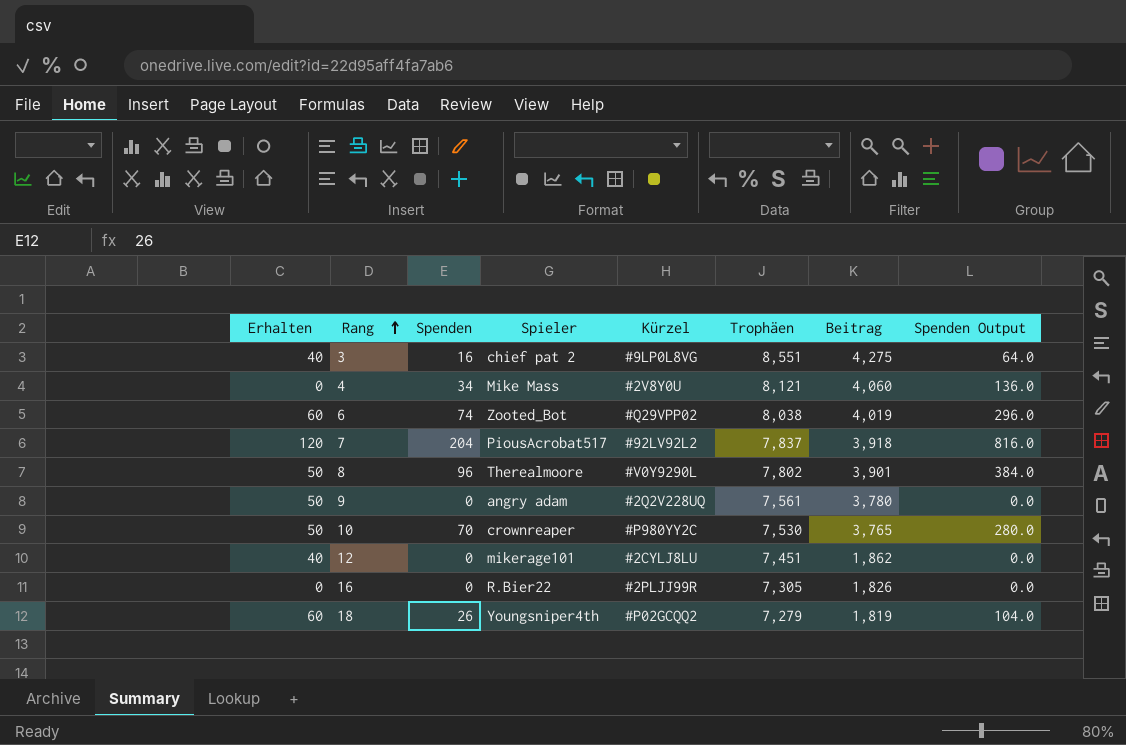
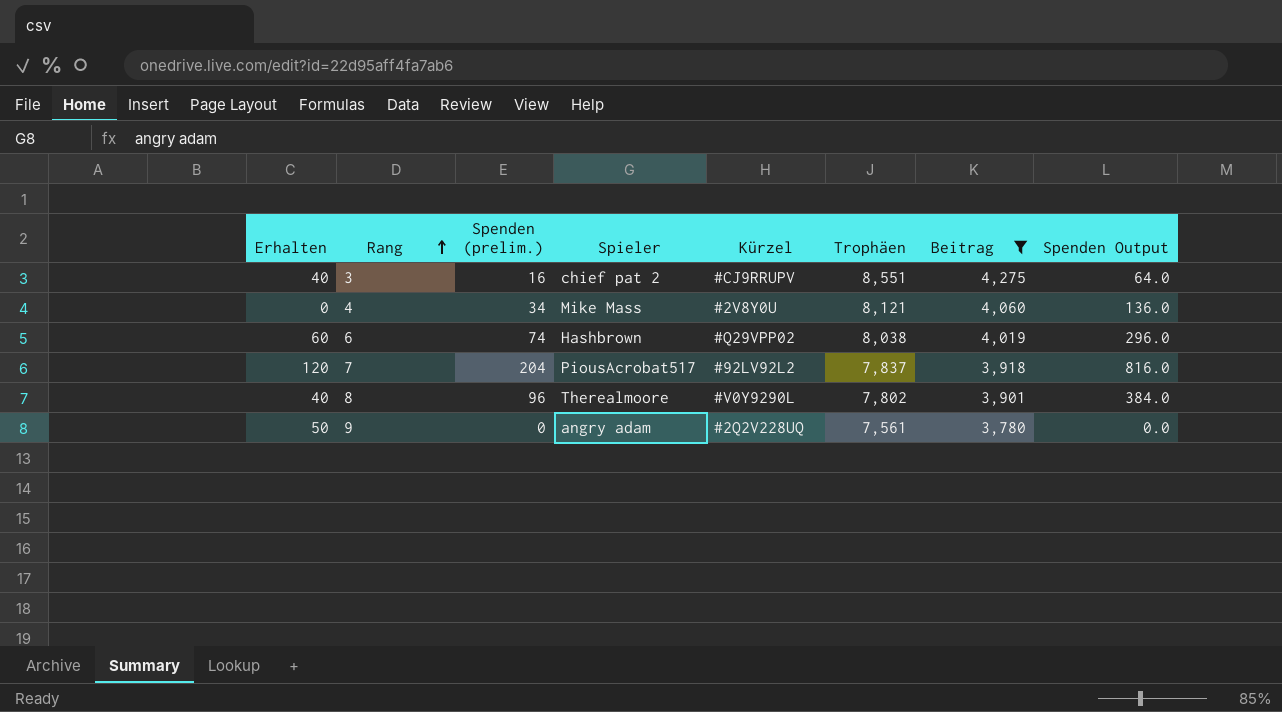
filter: none -> Beitrag >= 3,780
column name: Spenden -> Spenden (prelim.)
3 | Kürzel: #9LP0L8VG -> #CJ9RRUPV
6 | Spieler: Zooted_Bot -> Hashbrown
8 | Erhalten: 50 -> 40

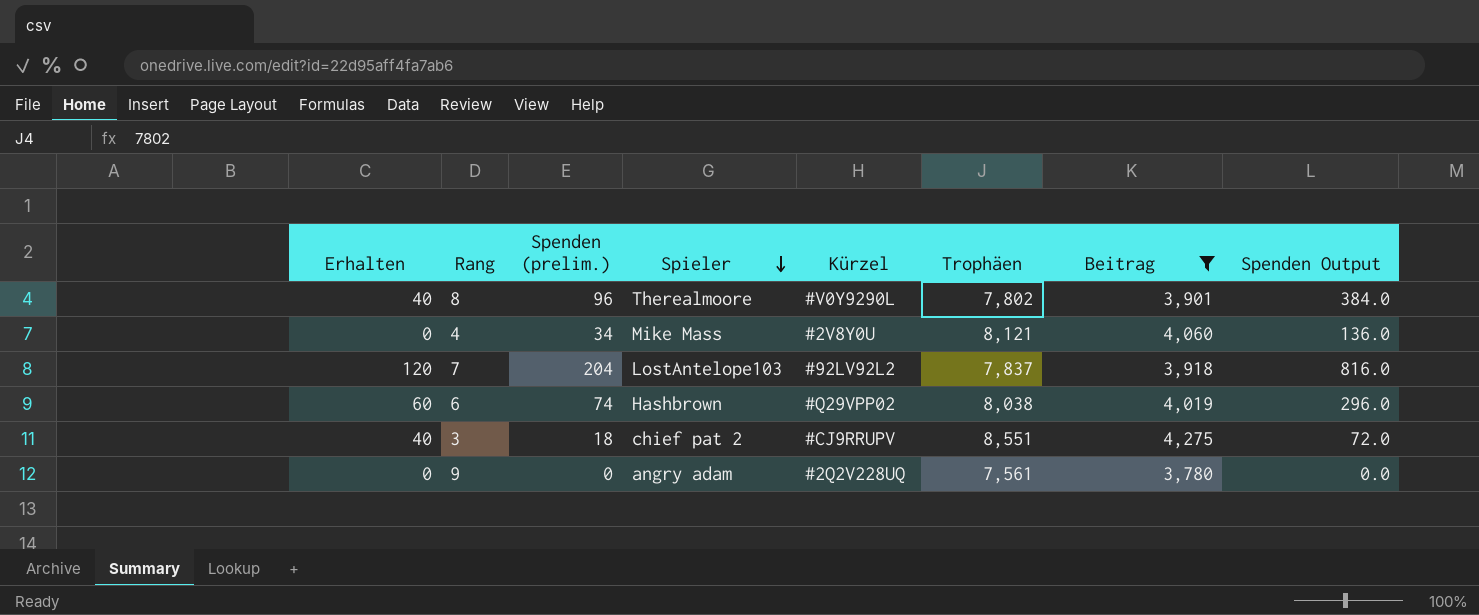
row order: Rang ascending -> Spieler descending
7 | Spieler: PiousAcrobat517 -> LostAntelope103
3 | Spenden (prelim.): 16 -> 18
3 | Spenden Output: 64.0 -> 72.0
9 | Erhalten: 50 -> 0

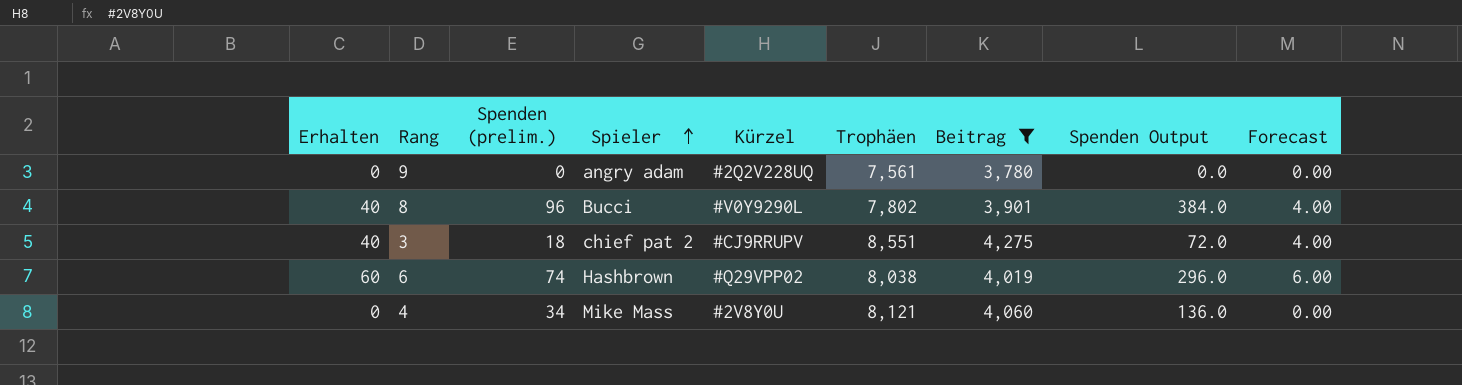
row order: Spieler descending -> Spieler ascending
column Forecast | formula: none -> [Erhalten] * 0.1
row 7: 120 | 204 | LostAntelope103 | #92LV92L2 | 7,837 | 3,918 | 816.0 -> none
8 | Spieler: Therealmoore -> Bucci

